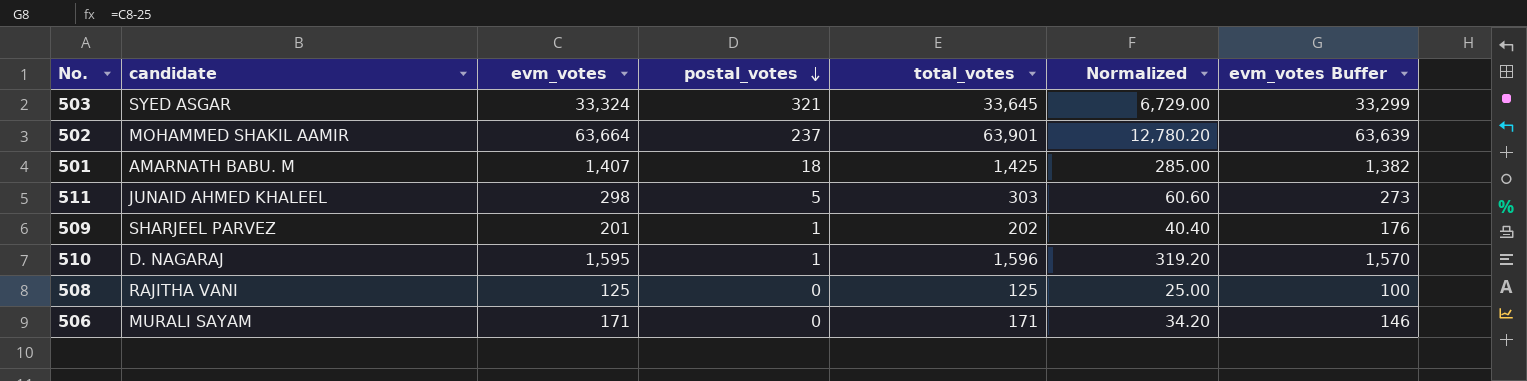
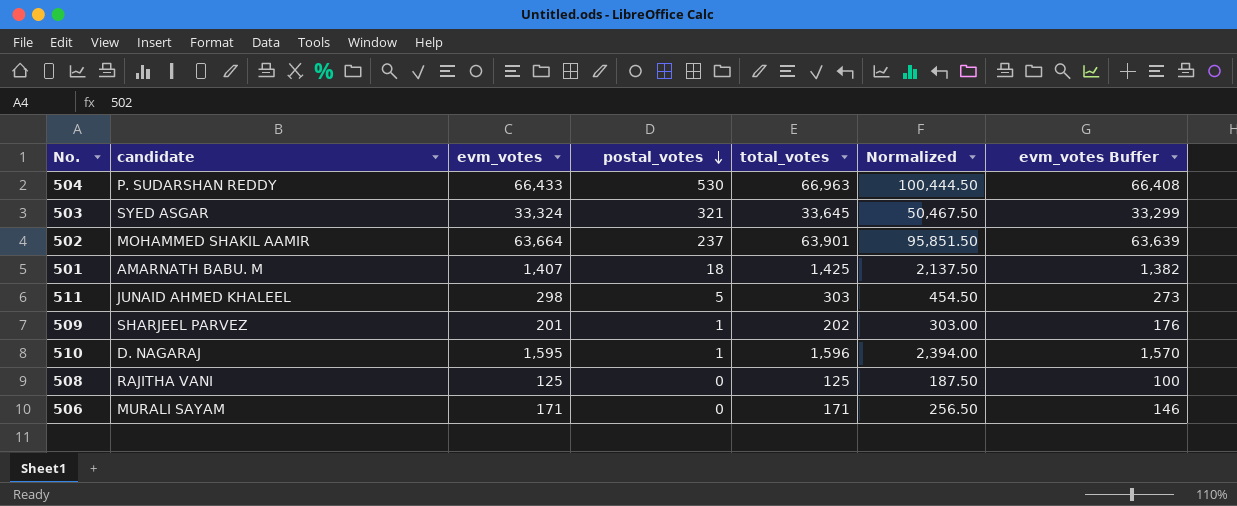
column Normalized | formula: [total_votes] * 0.2 -> [total_votes] * 1.5
row 504: none -> P. SUDARSHAN REDDY | 66,433 | 530 | 66,963 | 100,444.50 | 66,408

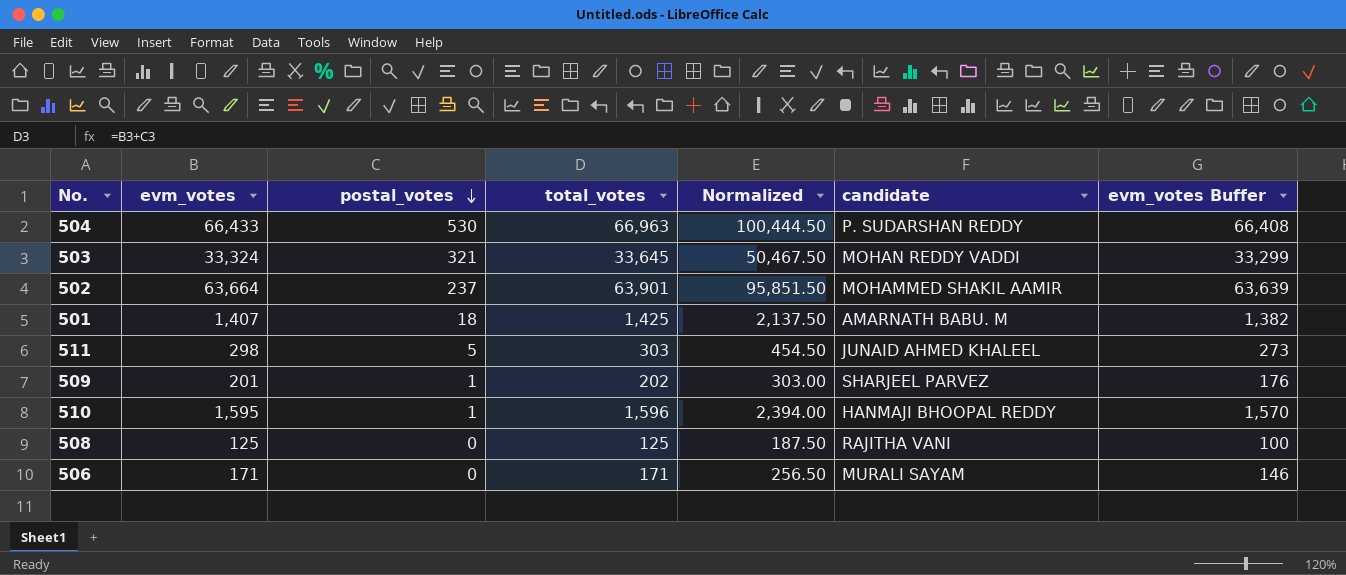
column candidate | position: 2 -> 6
503 | candidate: SYED ASGAR -> MOHAN REDDY VADDI
510 | candidate: D. NAGARAJ -> HANMAJI BHOOPAL REDDY

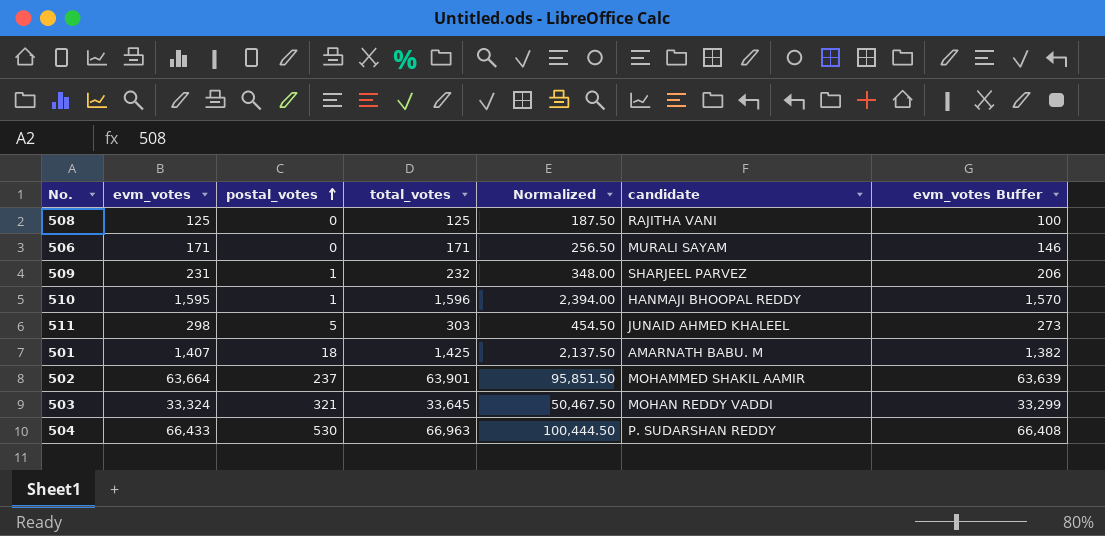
row order: postal_votes descending -> postal_votes ascending
509 | evm_votes: 201 -> 231
509 | total_votes: 202 -> 232
509 | Normalized: 303.00 -> 348.00
509 | evm_votes Buffer: 176 -> 206

